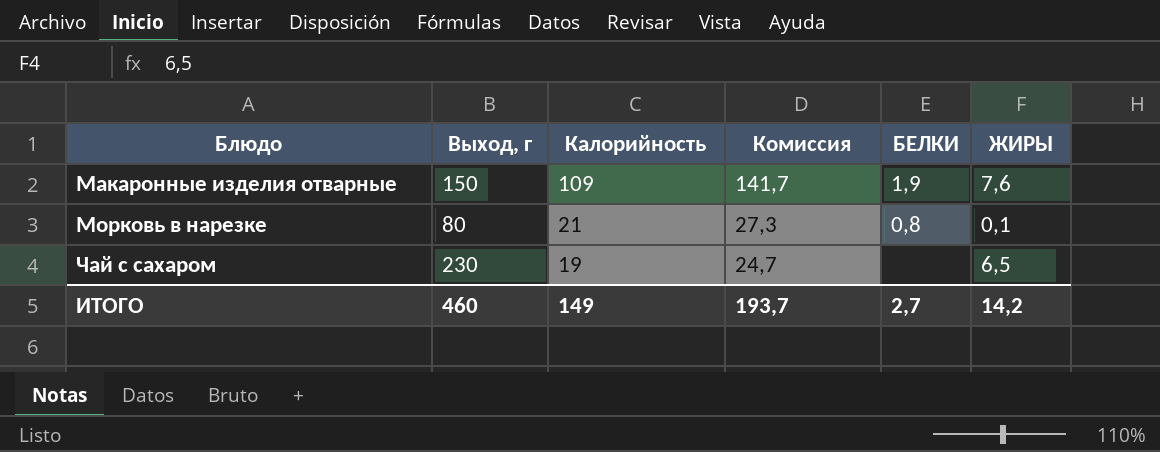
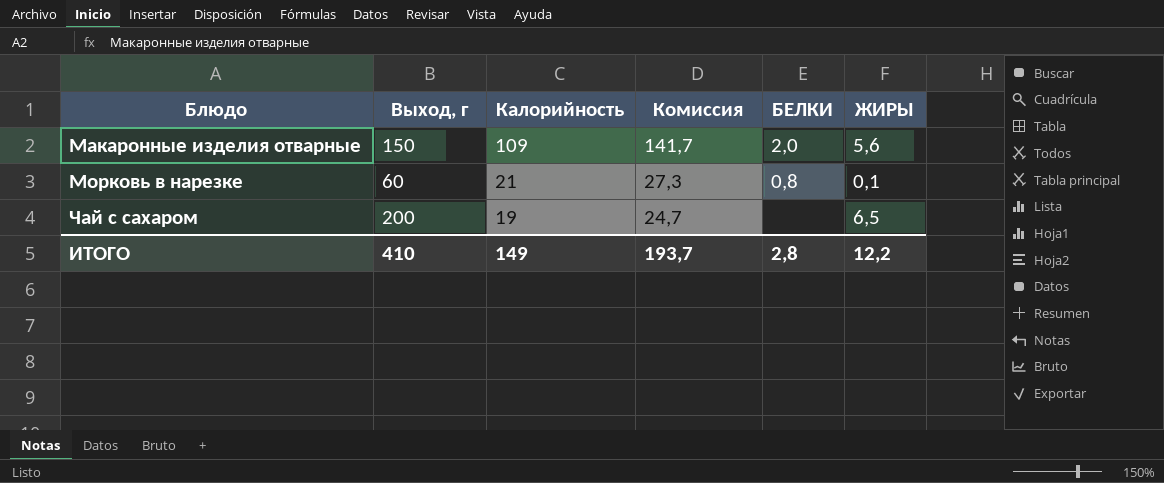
Макаронные изделия отварные | БЕЛКИ: 1,9 -> 2,0
Макаронные изделия отварные | ЖИРЫ: 7,6 -> 5,6
Морковь в нарезке | Выход, г: 80 -> 60
Чай с сахаром | Выход, г: 230 -> 200
ИТОГО | Выход, г: 460 -> 410
ИТОГО | БЕЛКИ: 2,7 -> 2,8
ИТОГО | ЖИРЫ: 14,2 -> 12,2

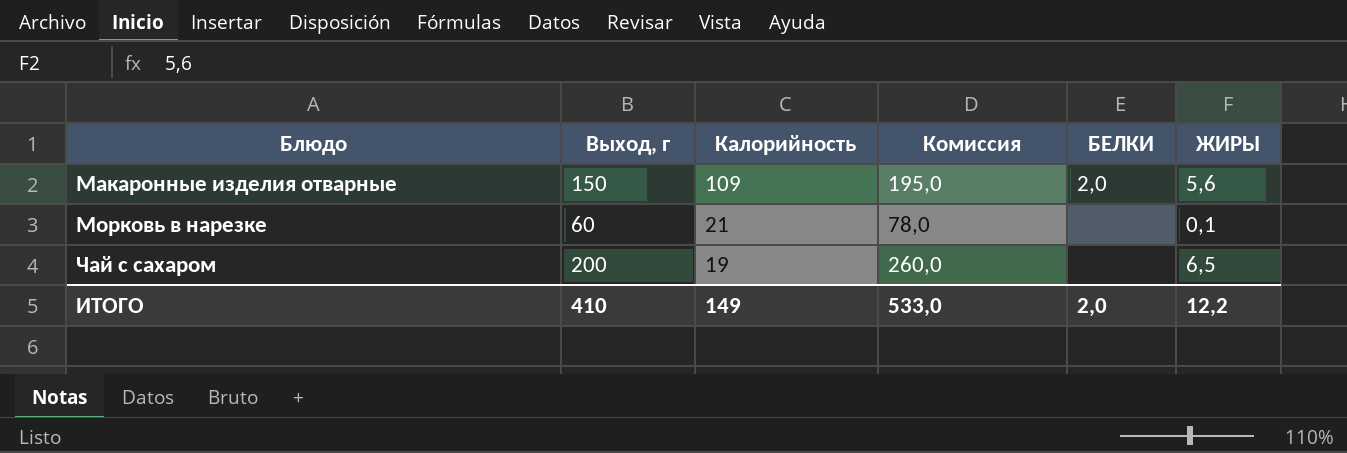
column Комиссия | formula: [Калорийность] * 1,3 -> [Выход, г] * 1,3
Морковь в нарезке | БЕЛКИ: 0,8 -> none
ИТОГО | Комиссия: 193,7 -> 533,0
ИТОГО | БЕЛКИ: 2,8 -> 2,0

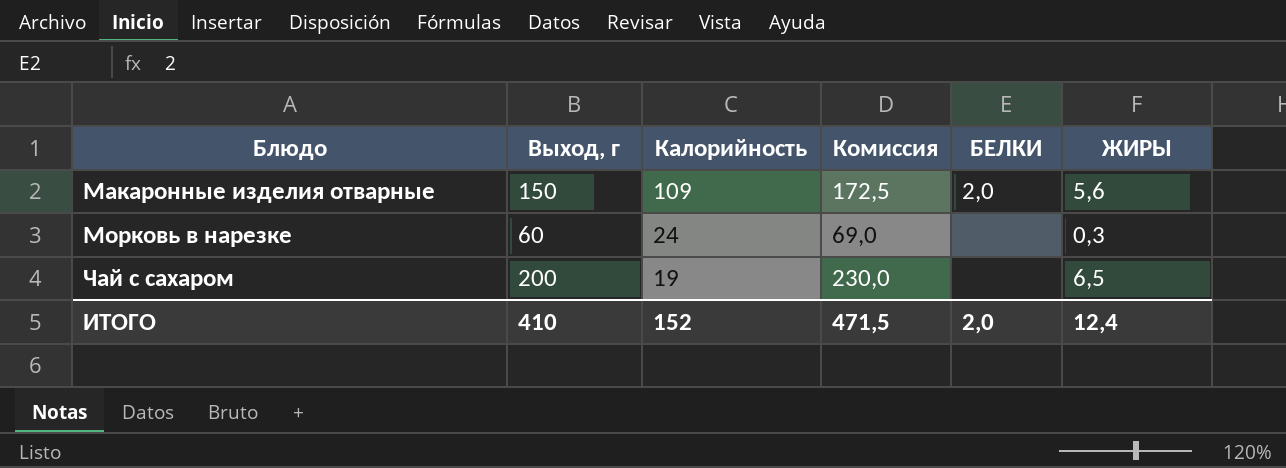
column Комиссия | formula: [Выход, г] * 1,3 -> [Выход, г] * 1,15
Морковь в нарезке | Калорийность: 21 -> 24
Морковь в нарезке | ЖИРЫ: 0,1 -> 0,3
ИТОГО | Калорийность: 149 -> 152
ИТОГО | Комиссия: 533,0 -> 471,5
ИТОГО | ЖИРЫ: 12,2 -> 12,4

